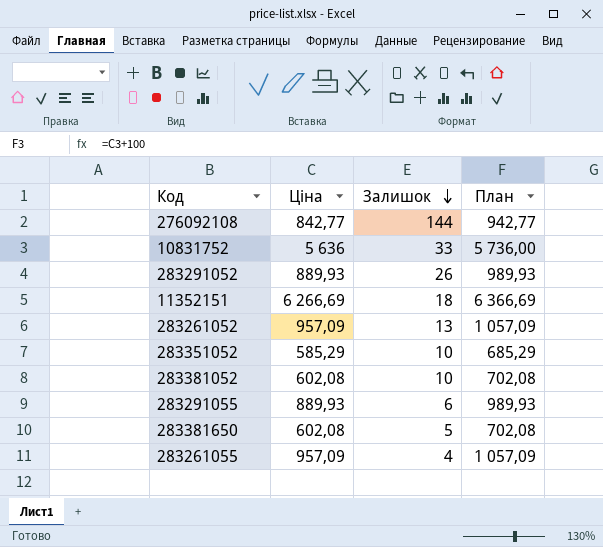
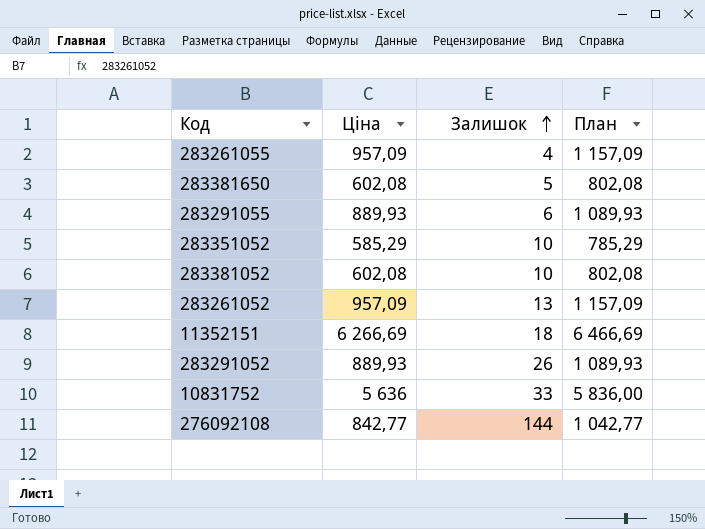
row order: Залишок descending -> Залишок ascending
column План | formula: [Ціна] + 100 -> [Ціна] + 200

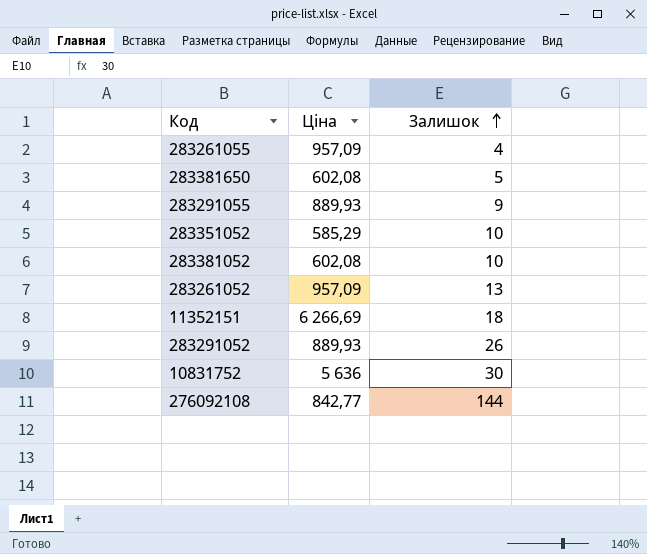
column План | formula: [Ціна] + 200 -> none
283291055 | Залишок: 6 -> 9
10831752 | Залишок: 33 -> 30

